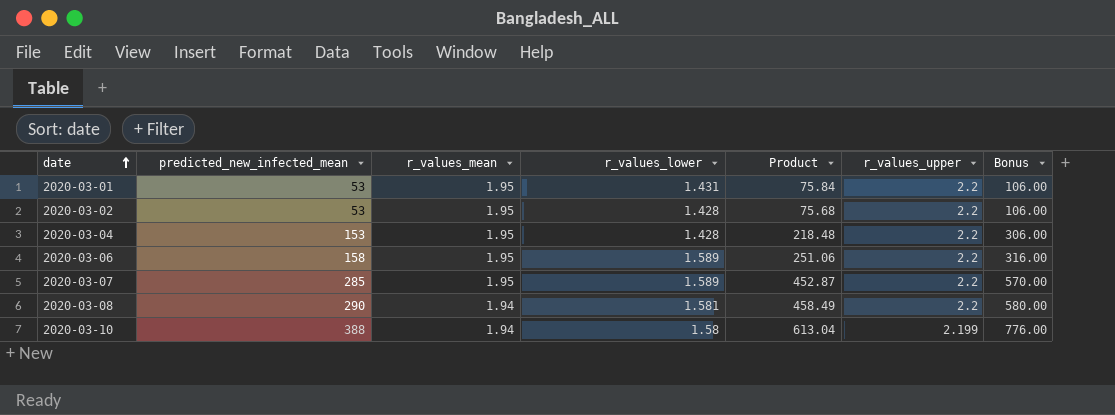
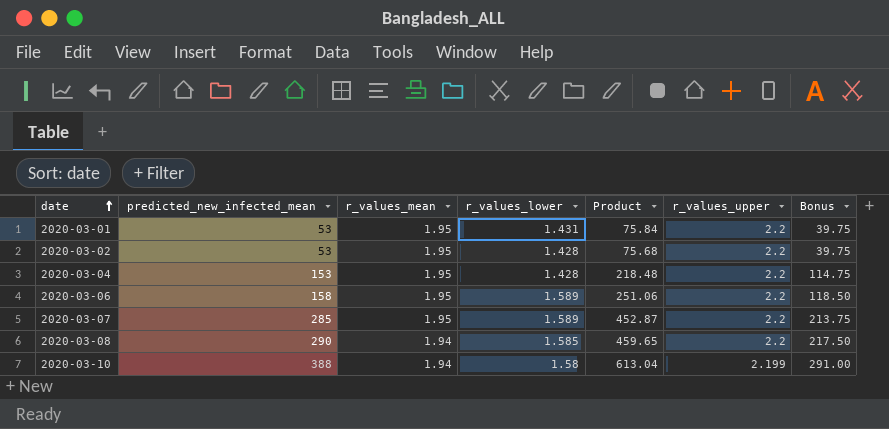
column Bonus | formula: [predicted_new_infected_mean] * 2 -> [predicted_new_infected_mean] * 0.75
2020-03-08 | r_values_lower: 1.581 -> 1.585
2020-03-08 | Product: 458.49 -> 459.65

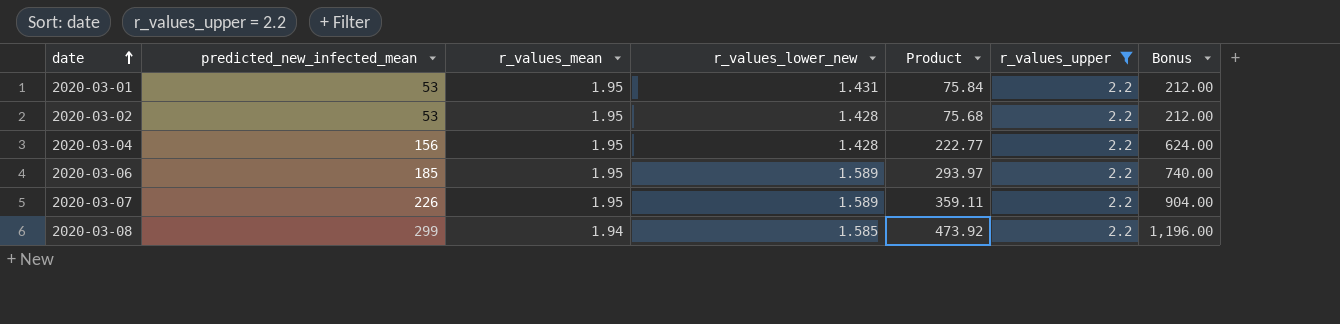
filter: none -> r_values_upper = 2.2
column name: r_values_lower -> r_values_lower_new
column Bonus | formula: [predicted_new_infected_mean] * 0.75 -> [predicted_new_infected_mean] * 4
2020-03-04 | predicted_new_infected_mean: 153 -> 156
2020-03-04 | Product: 218.48 -> 222.77
2020-03-06 | predicted_new_infected_mean: 158 -> 185
2020-03-06 | Product: 251.06 -> 293.97
2020-03-07 | predicted_new_infected_mean: 285 -> 226
2020-03-07 | Product: 452.87 -> 359.11
2020-03-08 | predicted_new_infected_mean: 290 -> 299
2020-03-08 | Product: 459.65 -> 473.92

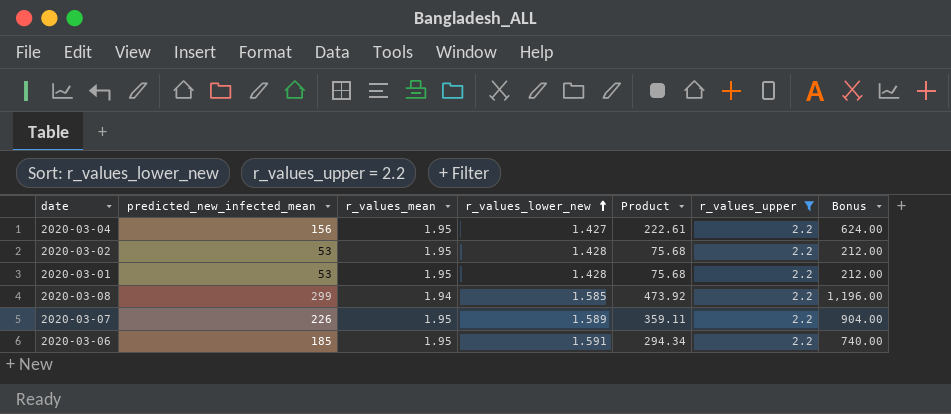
row order: date ascending -> r_values_lower_new ascending
2020-03-04 | r_values_lower_new: 1.428 -> 1.427
2020-03-04 | Product: 222.77 -> 222.61
2020-03-01 | r_values_lower_new: 1.431 -> 1.428
2020-03-01 | Product: 75.84 -> 75.68
2020-03-06 | r_values_lower_new: 1.589 -> 1.591
2020-03-06 | Product: 293.97 -> 294.34

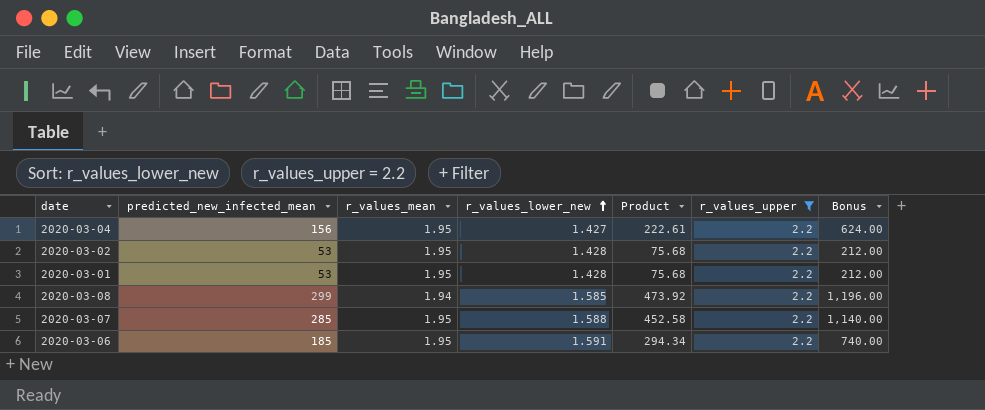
2020-03-07 | predicted_new_infected_mean: 226 -> 285
2020-03-07 | r_values_lower_new: 1.589 -> 1.588
2020-03-07 | Product: 359.11 -> 452.58
2020-03-07 | Bonus: 904.00 -> 1,140.00

